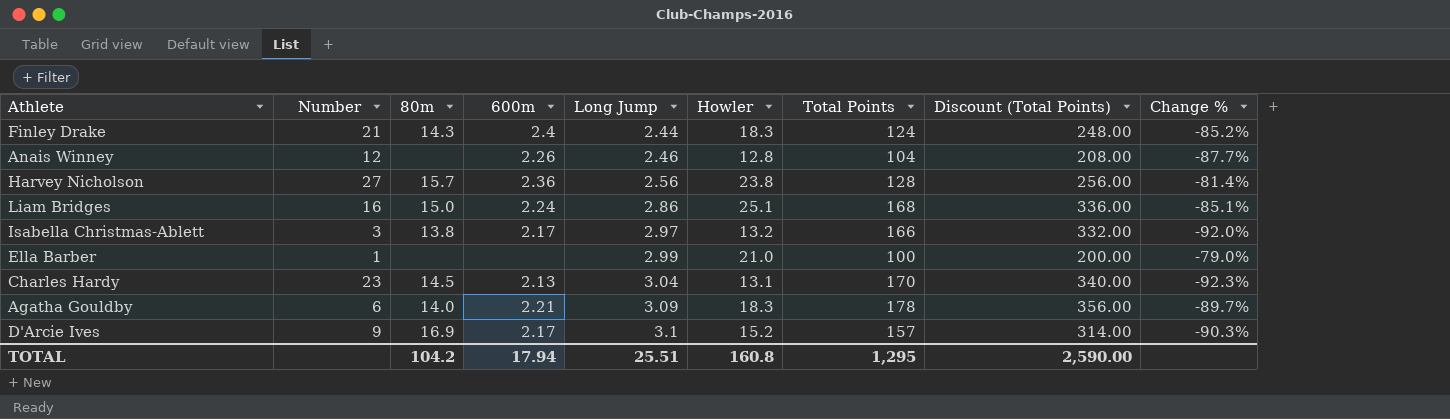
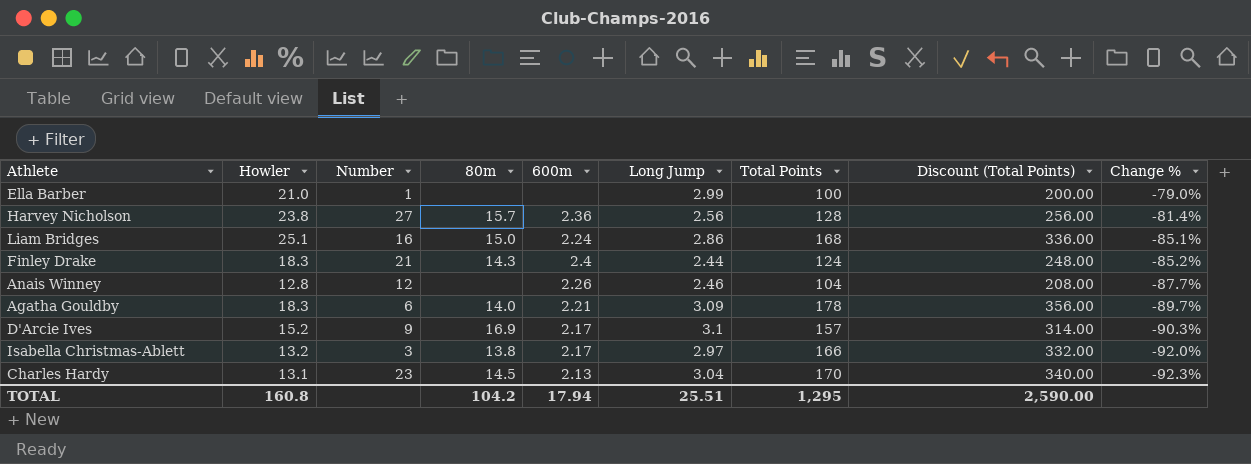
row order: Long Jump ascending -> Change % descending
column Howler | position: 6 -> 2

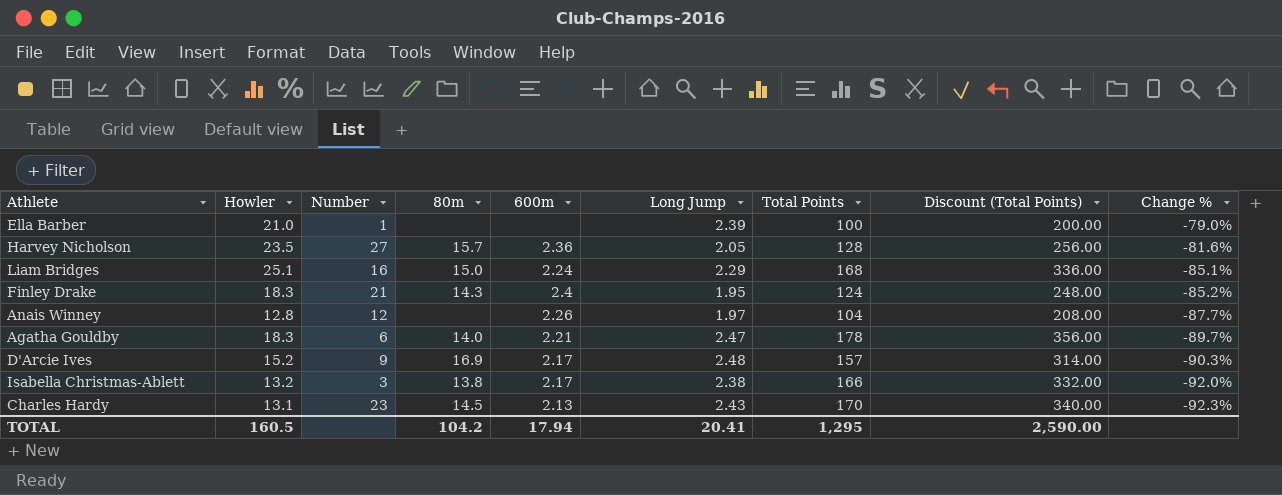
Ella Barber | Long Jump: 2.99 -> 2.39
Harvey Nicholson | Howler: 23.8 -> 23.5
Harvey Nicholson | Long Jump: 2.56 -> 2.05
Harvey Nicholson | Change %: -81.4% -> -81.6%
Liam Bridges | Long Jump: 2.86 -> 2.29
Finley Drake | Long Jump: 2.44 -> 1.95
Anais Winney | Long Jump: 2.46 -> 1.97
Agatha Gouldby | Long Jump: 3.09 -> 2.47
D'Arcie Ives | Long Jump: 3.1 -> 2.48
Isabella Christmas-Ablett | Long Jump: 2.97 -> 2.38
Charles Hardy | Long Jump: 3.04 -> 2.43
TOTAL | Howler: 160.8 -> 160.5
TOTAL | Long Jump: 25.51 -> 20.41

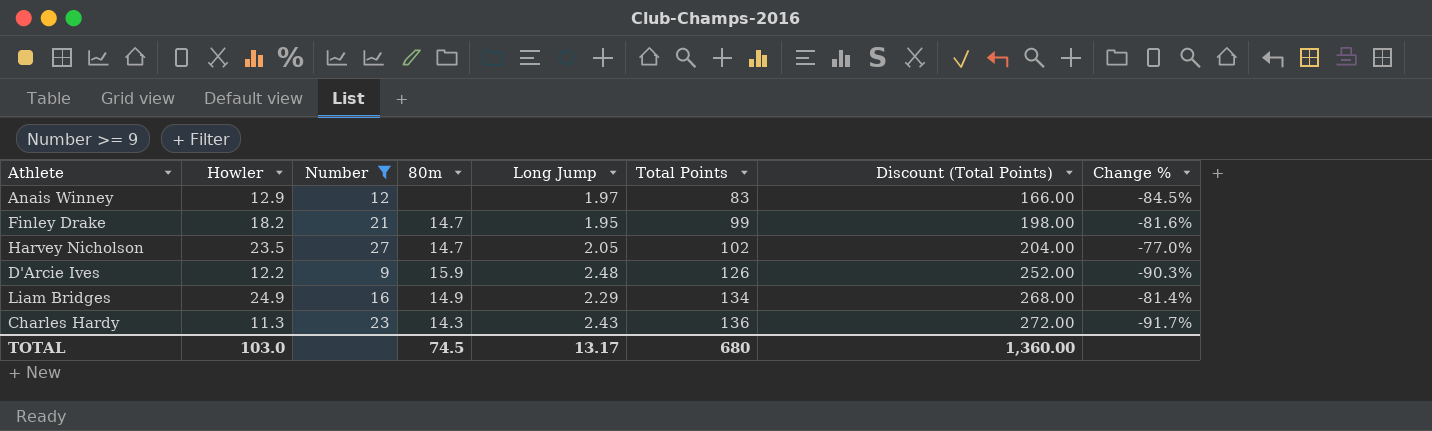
filter: none -> Number >= 9
row order: Change % descending -> Total Points ascending
column 600m | position: 5 -> none
Anais Winney | Howler: 12.8 -> 12.9
Anais Winney | Total Points: 104 -> 83
Anais Winney | Discount (Total Points): 208.00 -> 166.00
Anais Winney | Change %: -87.7% -> -84.5%
Finley Drake | Howler: 18.3 -> 18.2
Finley Drake | 80m: 14.3 -> 14.7
Finley Drake | Total Points: 124 -> 99
Finley Drake | Discount (Total Points): 248.00 -> 198.00
Finley Drake | Change %: -85.2% -> -81.6%
Harvey Nicholson | 80m: 15.7 -> 14.7
Harvey Nicholson | Total Points: 128 -> 102
Harvey Nicholson | Discount (Total Points): 256.00 -> 204.00
Harvey Nicholson | Change %: -81.6% -> -77.0%
D'Arcie Ives | Howler: 15.2 -> 12.2
D'Arcie Ives | 80m: 16.9 -> 15.9
D'Arcie Ives | Total Points: 157 -> 126
D'Arcie Ives | Discount (Total Points): 314.00 -> 252.00
Liam Bridges | Howler: 25.1 -> 24.9
Liam Bridges | 80m: 15.0 -> 14.9
Liam Bridges | Total Points: 168 -> 134
Liam Bridges | Discount (Total Points): 336.00 -> 268.00
Liam Bridges | Change %: -85.1% -> -81.4%
Charles Hardy | Howler: 13.1 -> 11.3
Charles Hardy | 80m: 14.5 -> 14.3
Charles Hardy | Total Points: 170 -> 136
Charles Hardy | Discount (Total Points): 340.00 -> 272.00
Charles Hardy | Change %: -92.3% -> -91.7%
TOTAL | Howler: 160.5 -> 103.0
TOTAL | 80m: 104.2 -> 74.5
TOTAL | Long Jump: 20.41 -> 13.17
TOTAL | Total Points: 1,295 -> 680
TOTAL | Discount (Total Points): 2,590.00 -> 1,360.00

